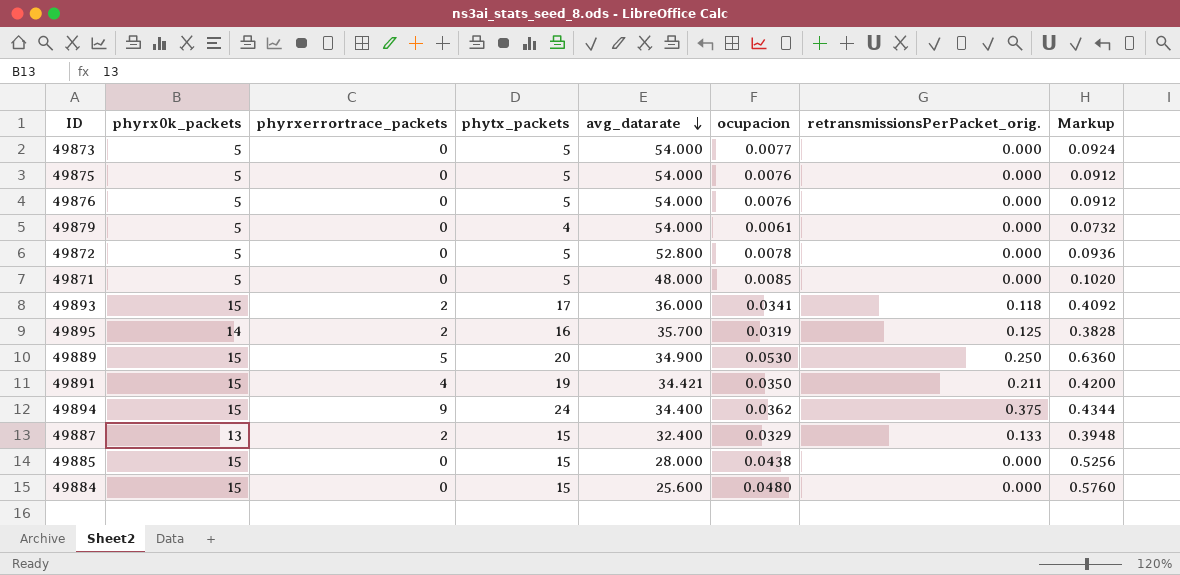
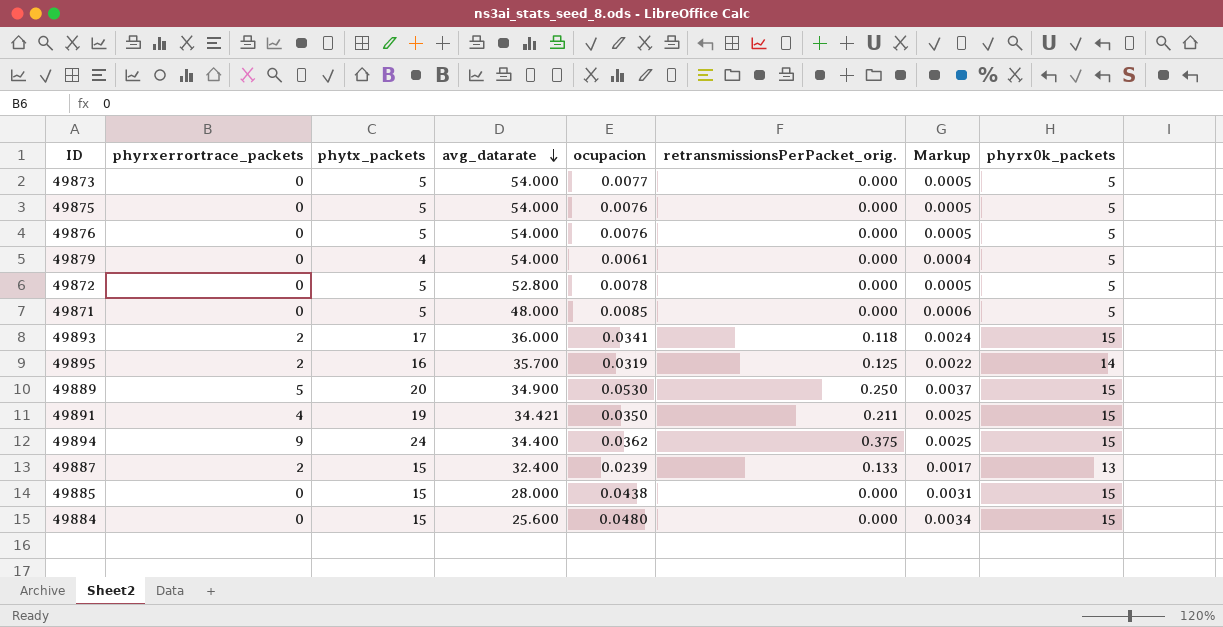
column Markup | formula: [ocupacion] * 12 -> [ocupacion] * 0.07
column phyrx0k_packets | position: 2 -> 8
49887 | ocupacion: 0.0329 -> 0.0239

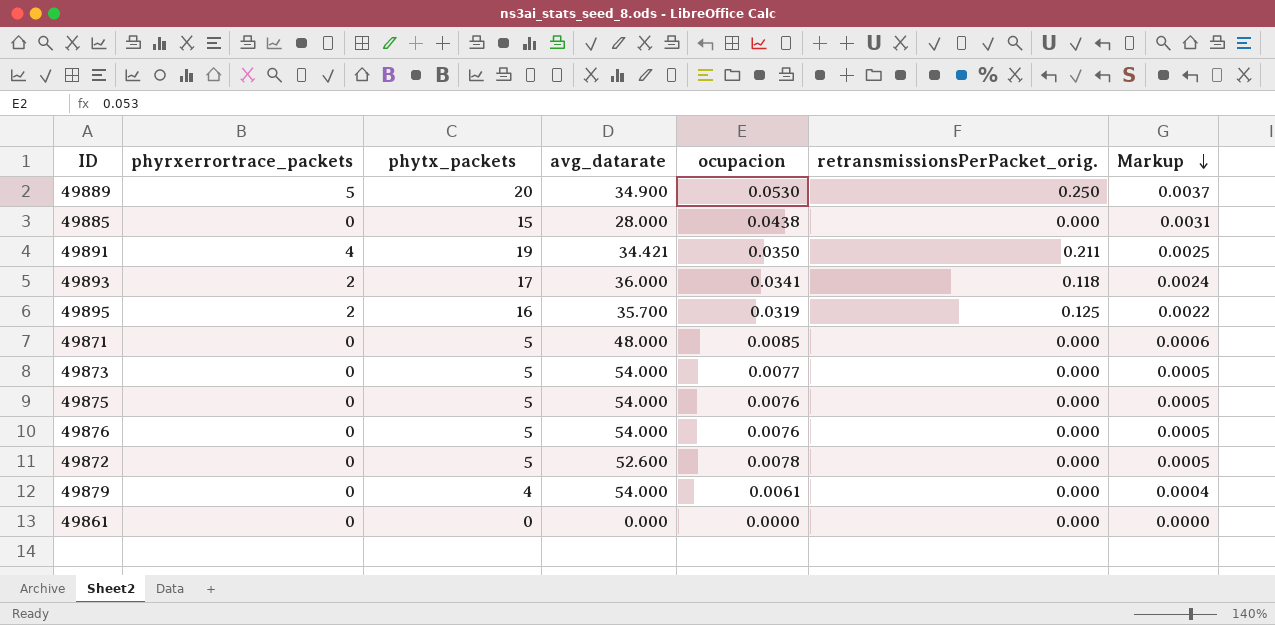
row order: avg_datarate descending -> Markup descending
column phyrx0k_packets | position: 8 -> none
row 49894: 9 | 24 | 34.400 | 0.0362 | 0.375 | 0.0025 | 15 -> none
row 49887: 2 | 15 | 32.400 | 0.0239 | 0.133 | 0.0017 | 13 -> none
row 49884: 0 | 15 | 25.600 | 0.0480 | 0.000 | 0.0034 | 15 -> none
49872 | avg_datarate: 52.800 -> 52.600
row 49861: none -> 0 | 0 | 0.000 | 0.0000 | 0.000 | 0.0000

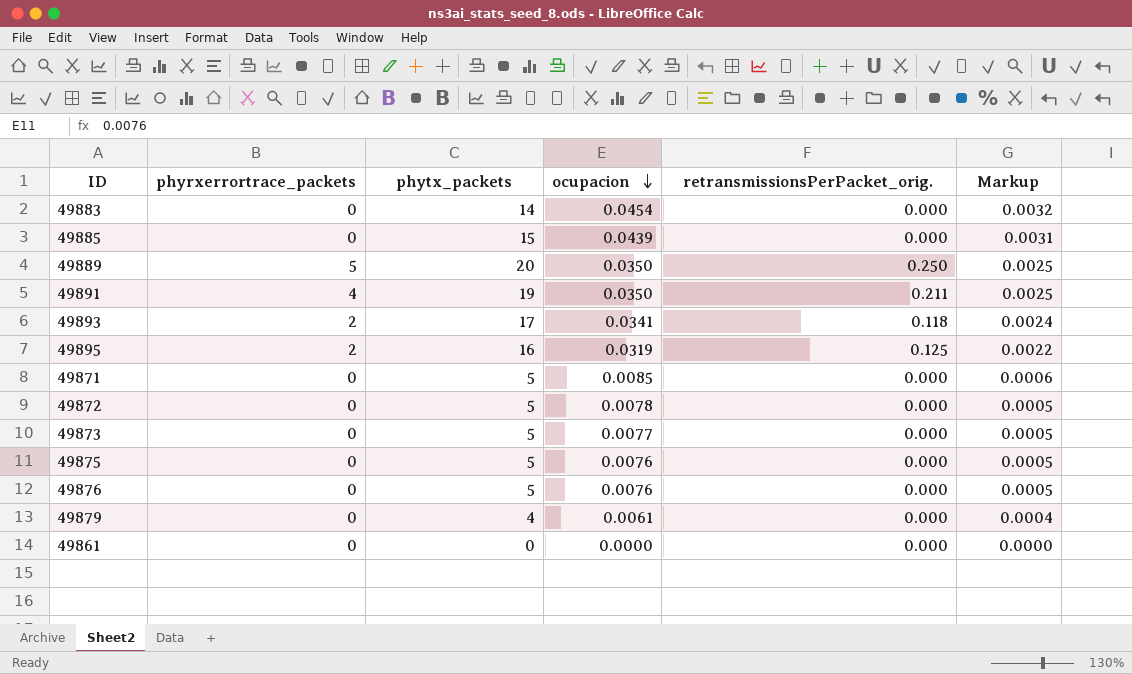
row order: Markup descending -> ocupacion descending
column avg_datarate | position: 4 -> none
row 49883: none -> 0 | 14 | 0.0454 | 0.000 | 0.0032
49885 | ocupacion: 0.0438 -> 0.0439
49889 | ocupacion: 0.0530 -> 0.0350
49889 | Markup: 0.0037 -> 0.0025

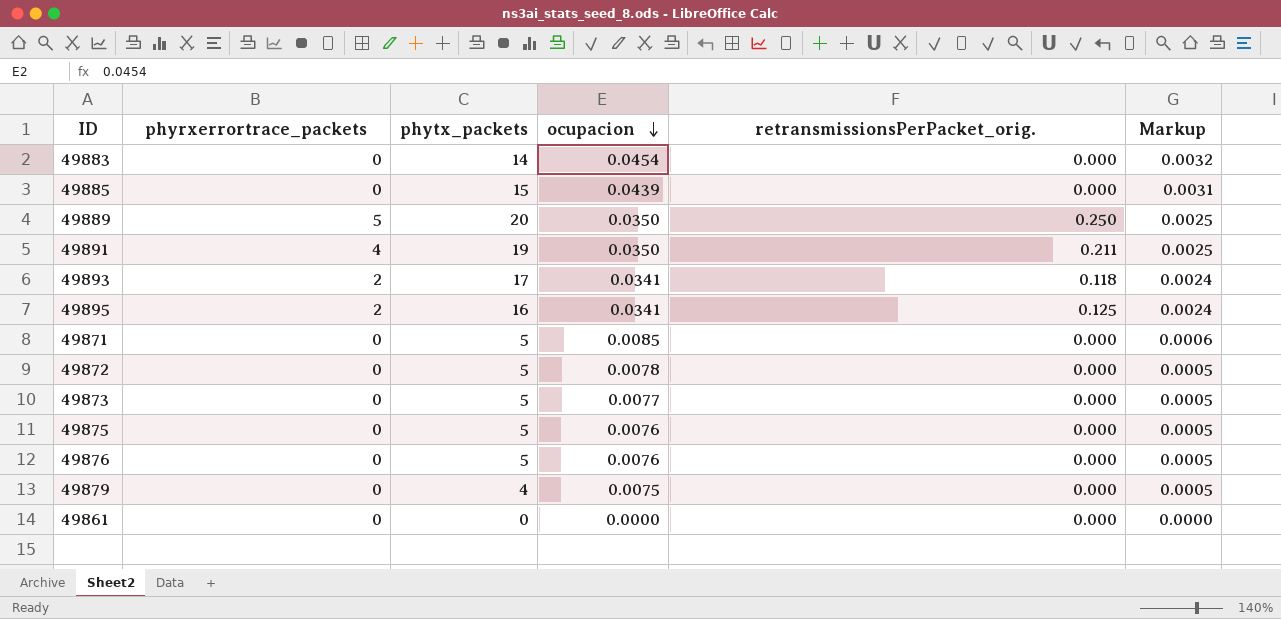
49895 | ocupacion: 0.0319 -> 0.0341
49895 | Markup: 0.0022 -> 0.0024
49879 | ocupacion: 0.0061 -> 0.0075
49879 | Markup: 0.0004 -> 0.0005

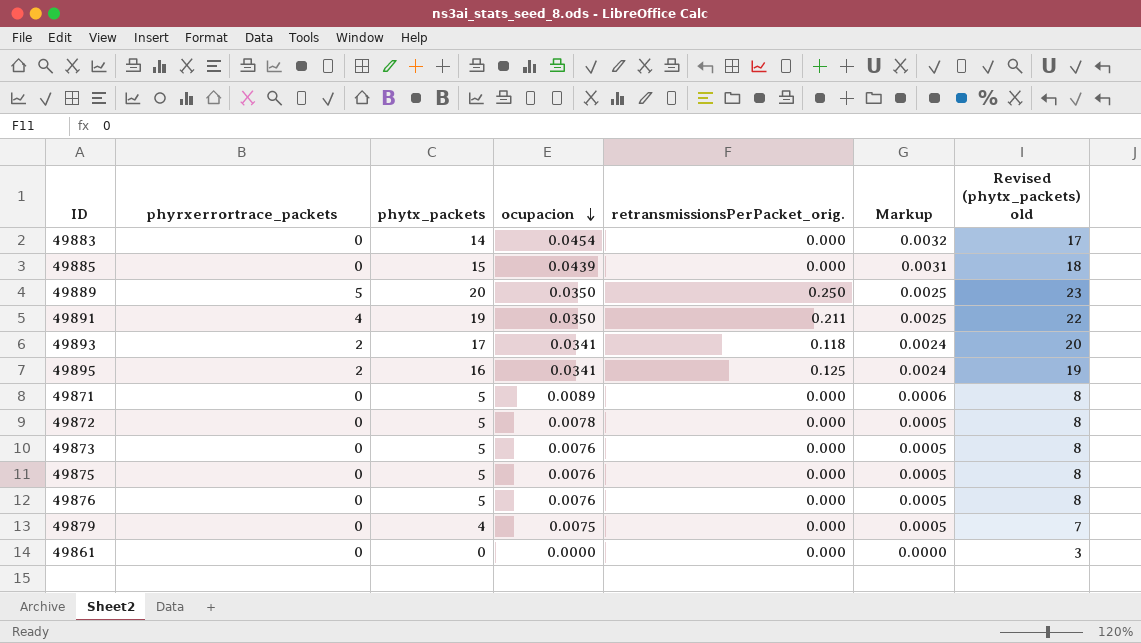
column Revised (phytx_packets) old | formula: none -> [phytx_packets] + 3
49871 | ocupacion: 0.0085 -> 0.0089
49873 | ocupacion: 0.0077 -> 0.0076

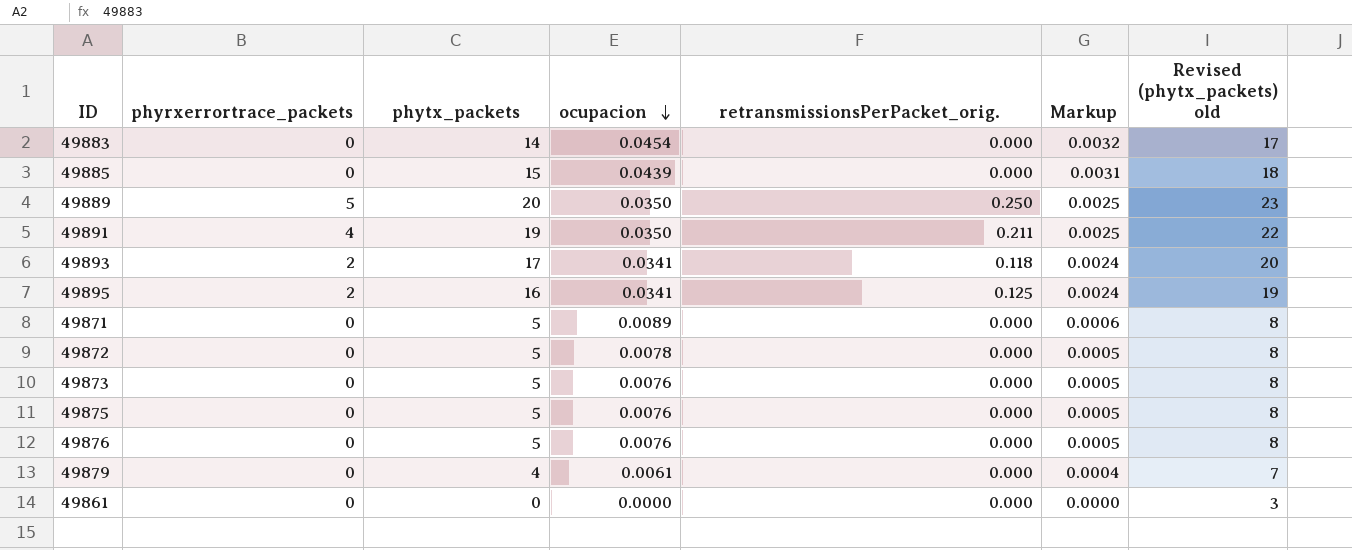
49879 | ocupacion: 0.0075 -> 0.0061
49879 | Markup: 0.0005 -> 0.0004

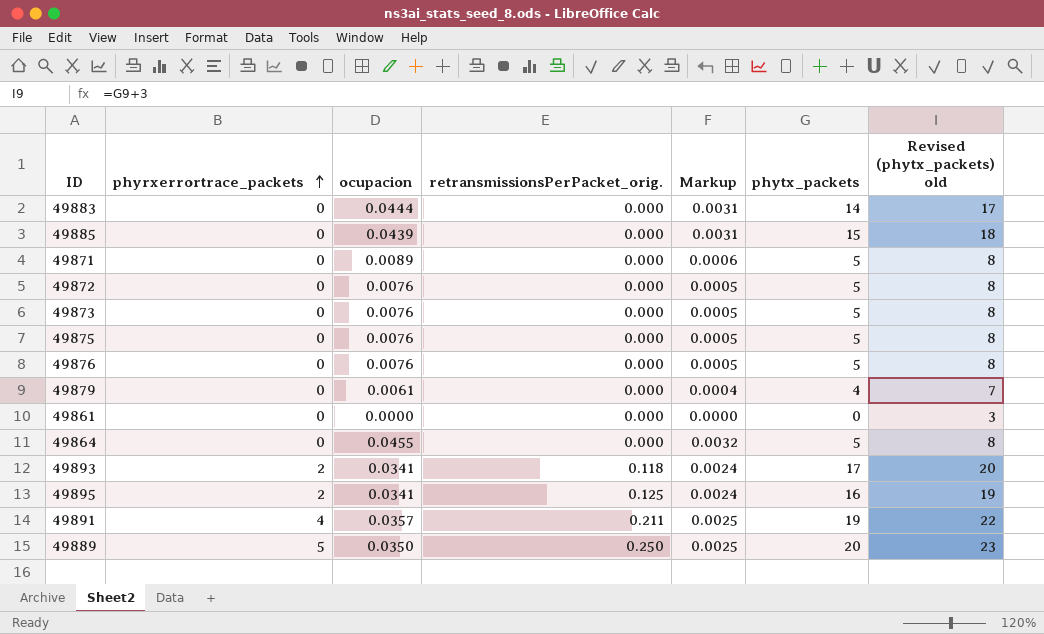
row order: ocupacion descending -> phyrxerrortrace_packets ascending
column phytx_packets | position: 3 -> 6
49883 | ocupacion: 0.0454 -> 0.0444
49883 | Markup: 0.0032 -> 0.0031
49872 | ocupacion: 0.0078 -> 0.0076
row 49864: none -> 0 | 0.0455 | 0.000 | 0.0032 | 5 | 8
49891 | ocupacion: 0.0350 -> 0.0357

